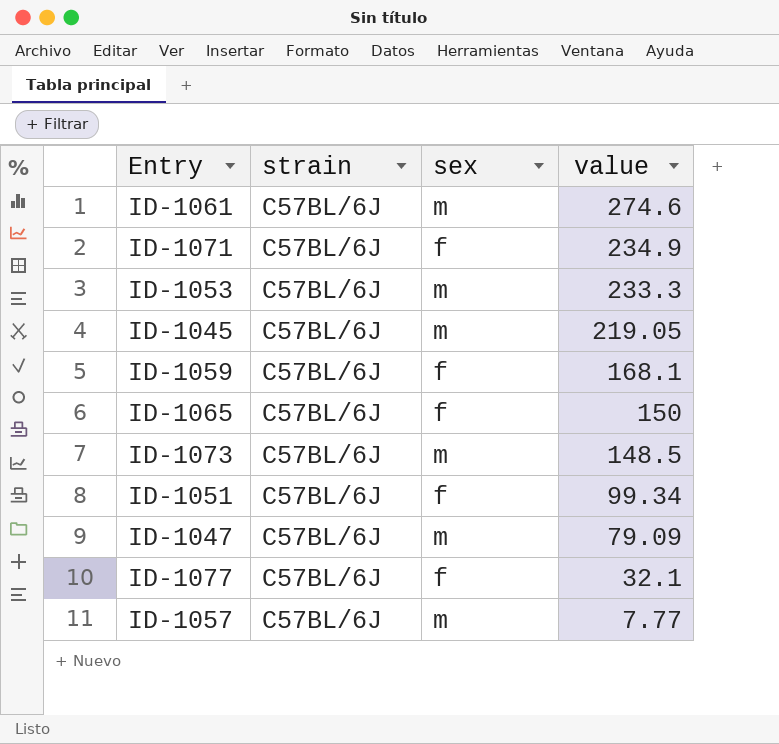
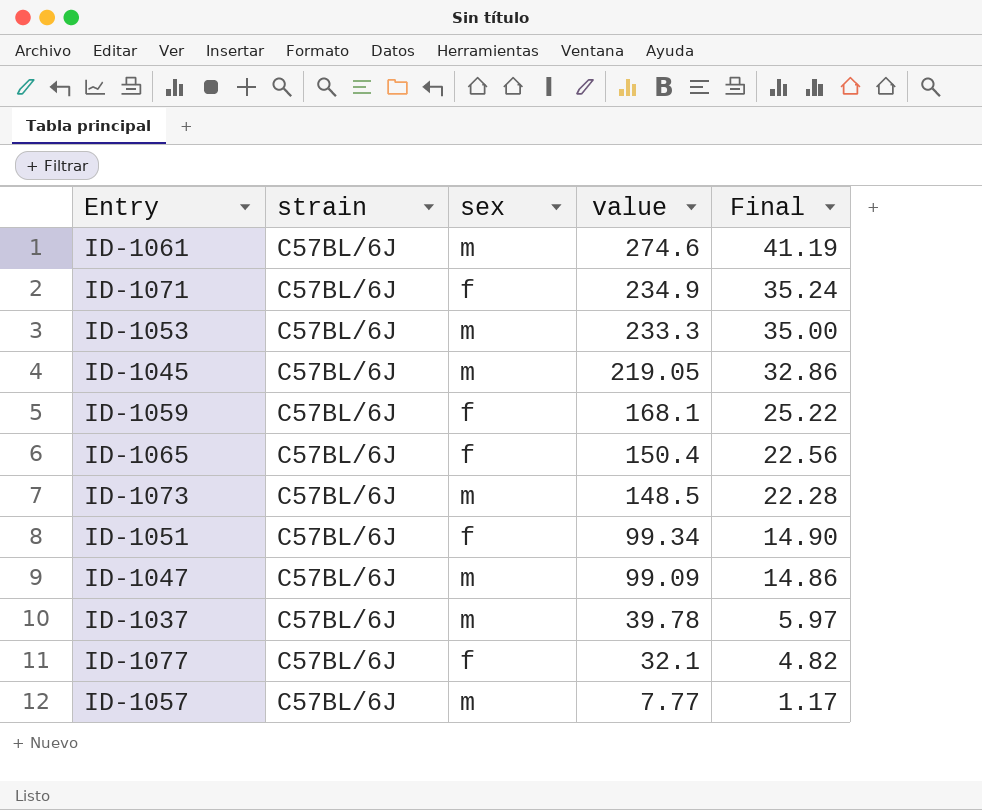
column Final | formula: none -> [value] * 0.15
ID-1065 | value: 150 -> 150.4
ID-1047 | value: 79.09 -> 99.09
row ID-1037: none -> C57BL/6J | m | 39.78 | 5.97

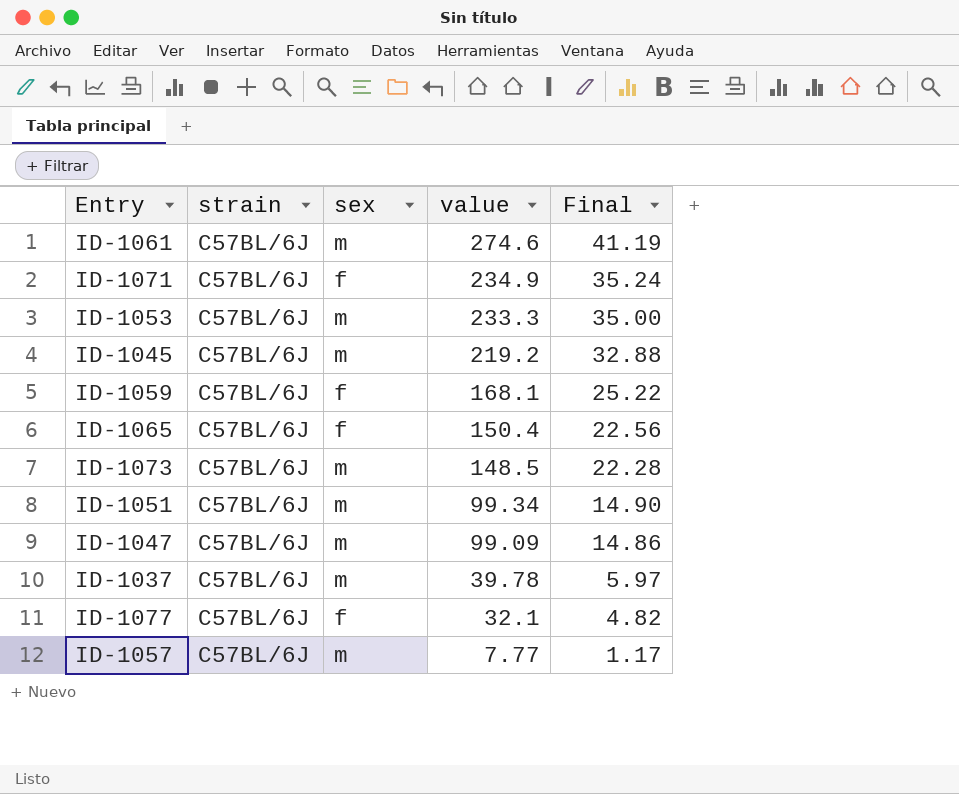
ID-1045 | value: 219.05 -> 219.2
ID-1045 | Final: 32.86 -> 32.88
ID-1051 | sex: f -> m

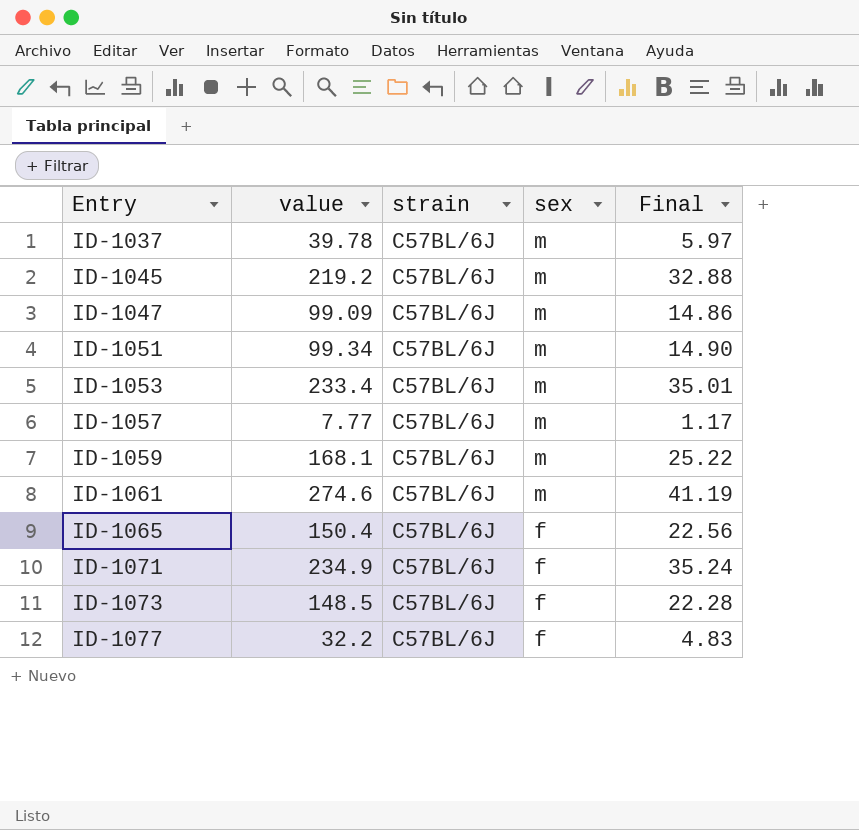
row order: value descending -> Entry ascending
column value | position: 4 -> 2
ID-1053 | value: 233.3 -> 233.4
ID-1053 | Final: 35.00 -> 35.01
ID-1059 | sex: f -> m
ID-1073 | sex: m -> f
ID-1077 | value: 32.1 -> 32.2
ID-1077 | Final: 4.82 -> 4.83

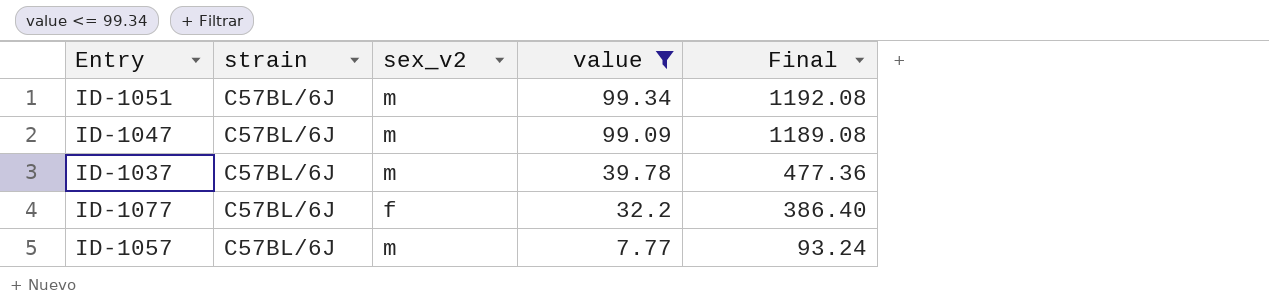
filter: none -> value <= 99.34
row order: Entry ascending -> value descending
column name: sex -> sex_v2
column value | position: 2 -> 4
column Final | formula: [value] * 0.15 -> [value] * 12

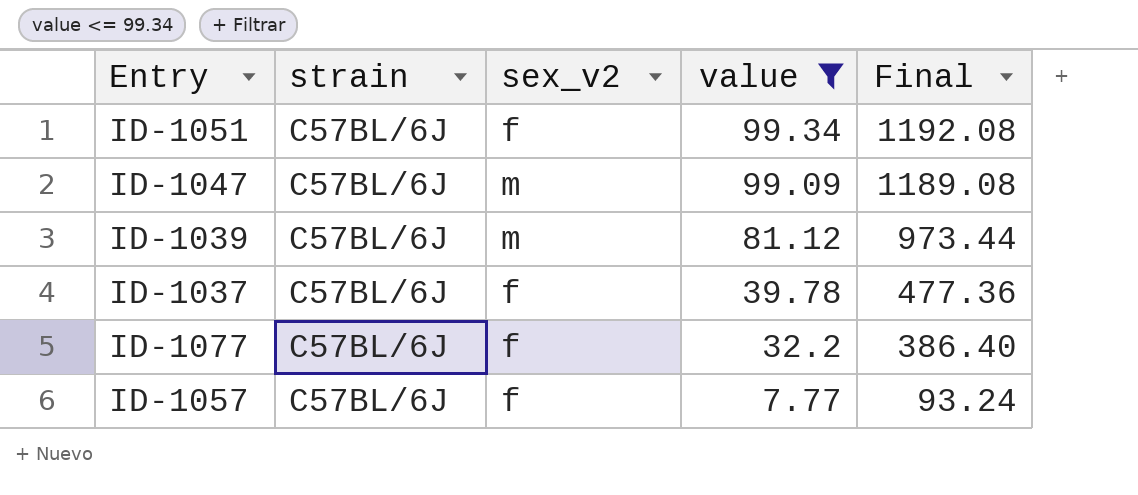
ID-1051 | sex_v2: m -> f
row ID-1039: none -> C57BL/6J | m | 81.12 | 973.44
ID-1037 | sex_v2: m -> f
ID-1057 | sex_v2: m -> f

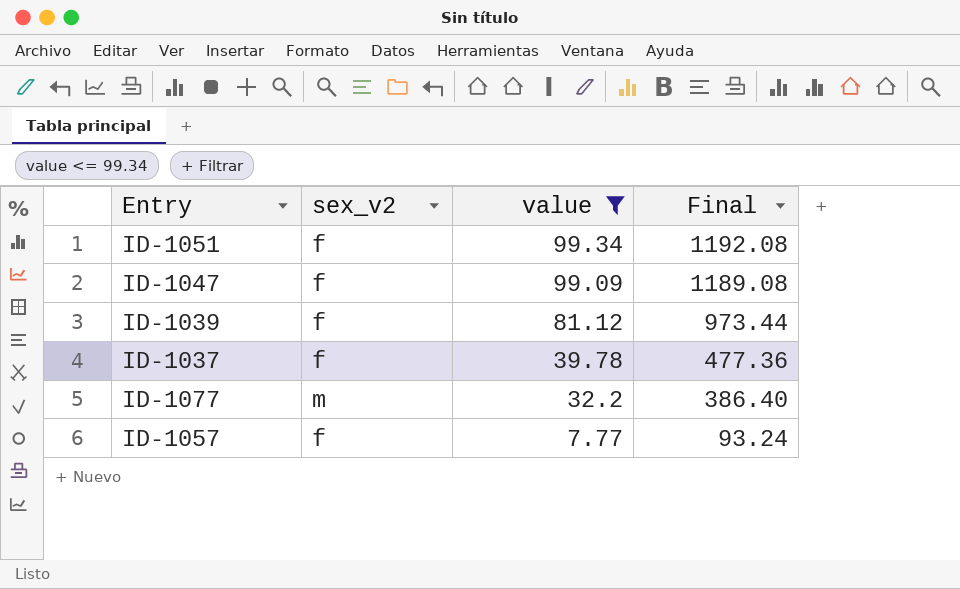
column strain | position: 2 -> none
ID-1047 | sex_v2: m -> f
ID-1039 | sex_v2: m -> f
ID-1077 | sex_v2: f -> m

